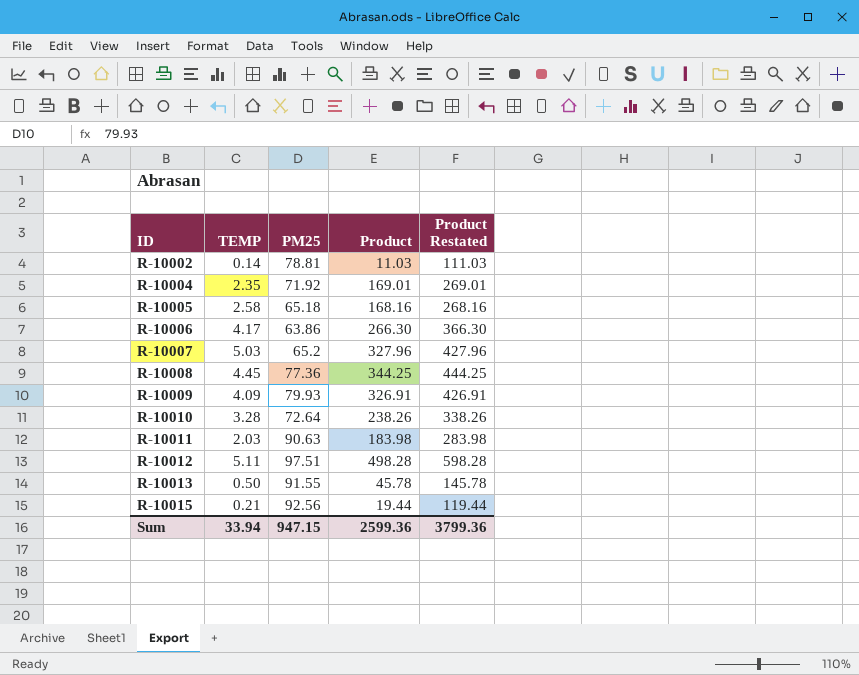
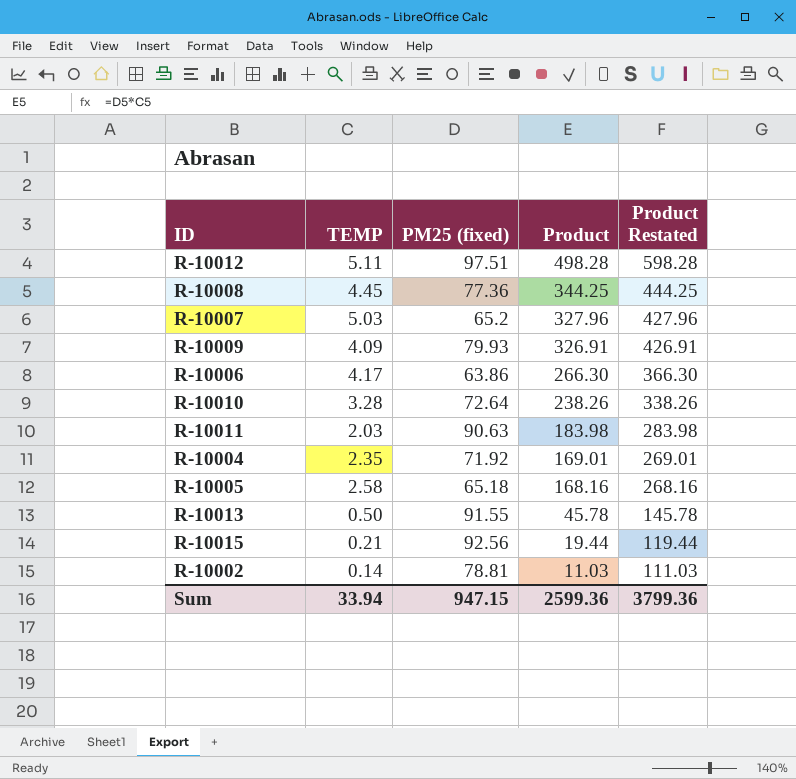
row order: ID ascending -> Product descending
column name: PM25 -> PM25 (fixed)

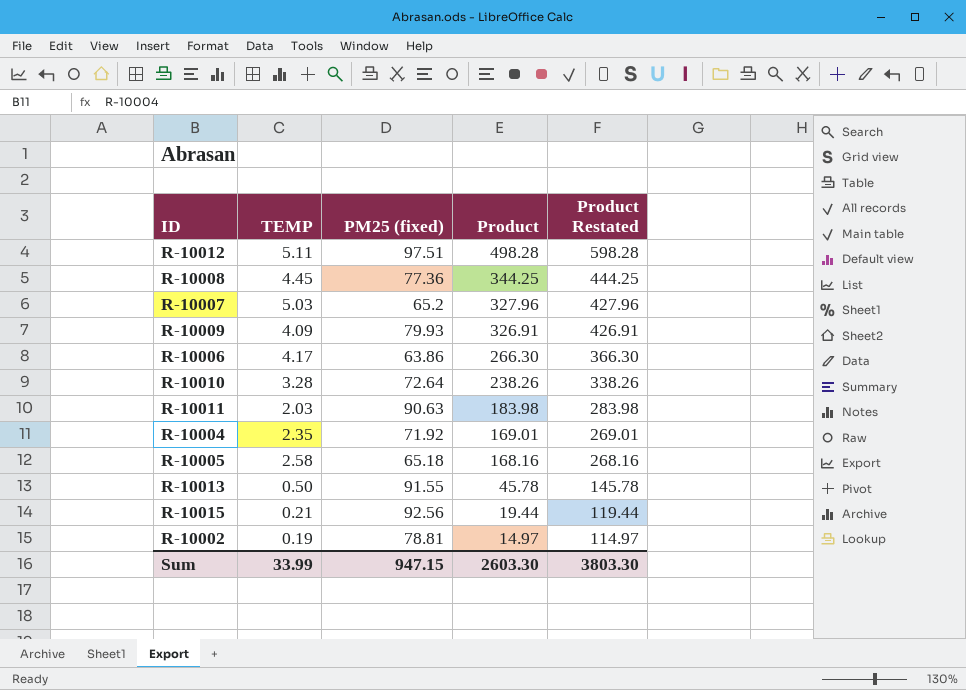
R-10002 | TEMP: 0.14 -> 0.19
R-10002 | Product: 11.03 -> 14.97
R-10002 | Product Restated: 111.03 -> 114.97
Sum | TEMP: 33.94 -> 33.99
Sum | Product: 2599.36 -> 2603.30
Sum | Product Restated: 3799.36 -> 3803.30

